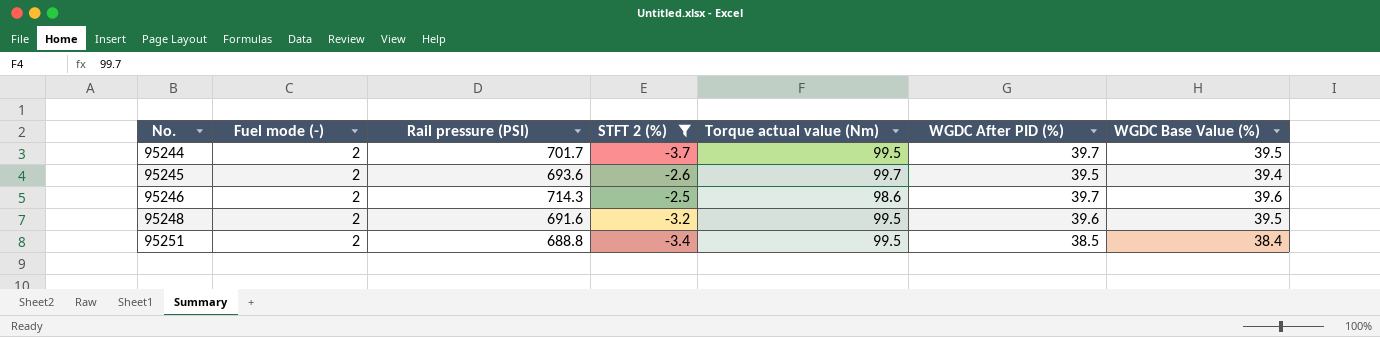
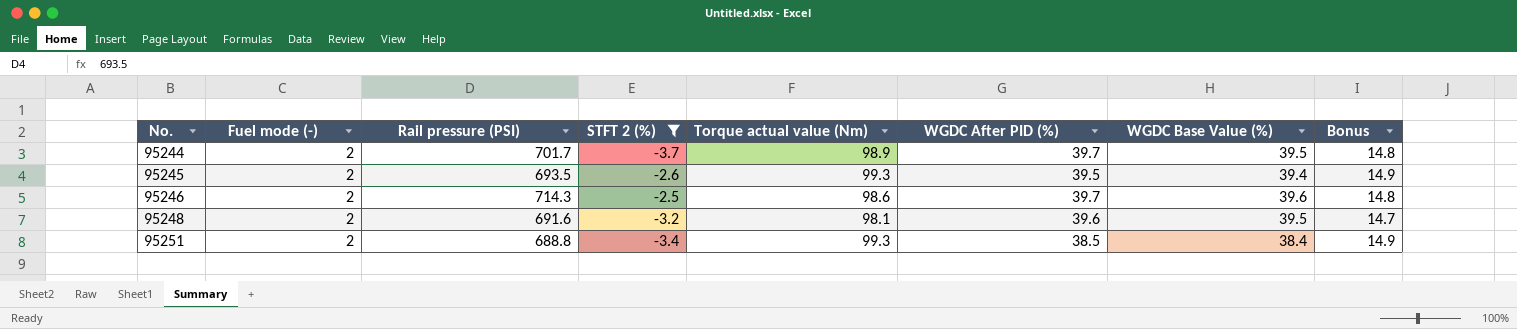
column Bonus | formula: none -> [Torque actual value (Nm)] * 0.15
95244 | Torque actual value (Nm): 99.5 -> 98.9
95245 | Rail pressure (PSI): 693.6 -> 693.5
95245 | Torque actual value (Nm): 99.7 -> 99.3
95248 | Torque actual value (Nm): 99.5 -> 98.1
95251 | Torque actual value (Nm): 99.5 -> 99.3

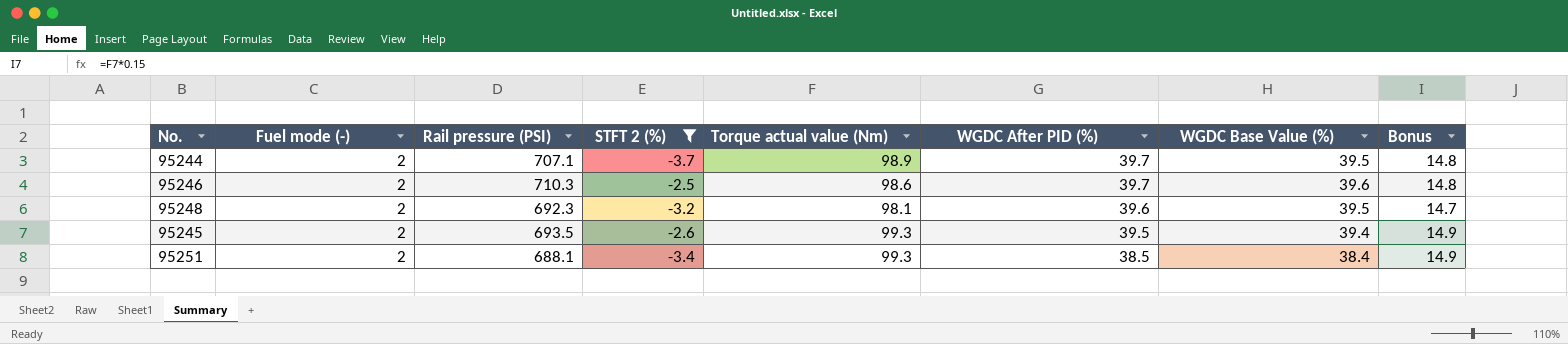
row order: No. ascending -> WGDC After PID (%) descending
95244 | Rail pressure (PSI): 701.7 -> 707.1
95246 | Rail pressure (PSI): 714.3 -> 710.3
95248 | Rail pressure (PSI): 691.6 -> 692.3
95251 | Rail pressure (PSI): 688.8 -> 688.1

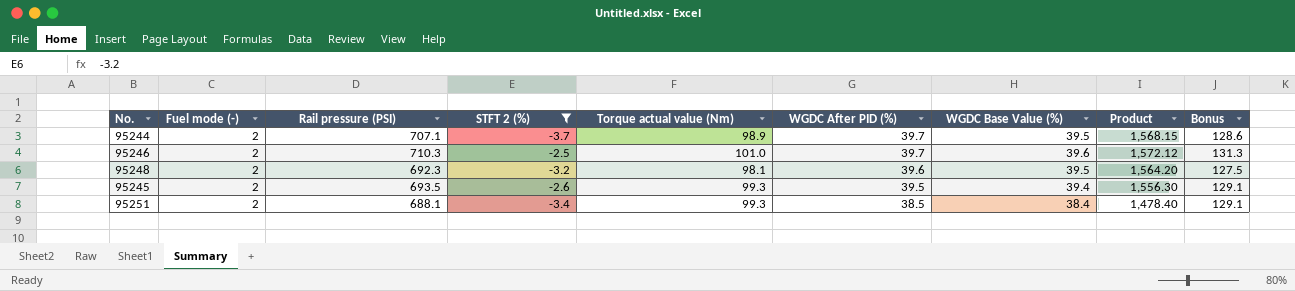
column Product | formula: none -> [WGDC After PID (%)] * [WGDC Base Value (%)]
column Bonus | formula: [Torque actual value (Nm)] * 0.15 -> [Torque actual value (Nm)] * 1.3
95246 | Torque actual value (Nm): 98.6 -> 101.0

